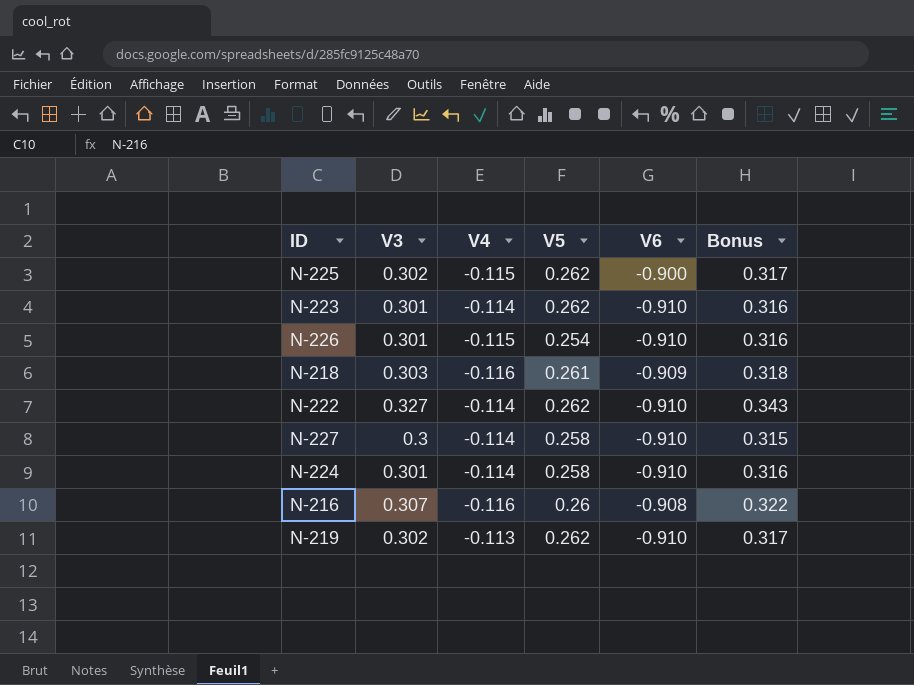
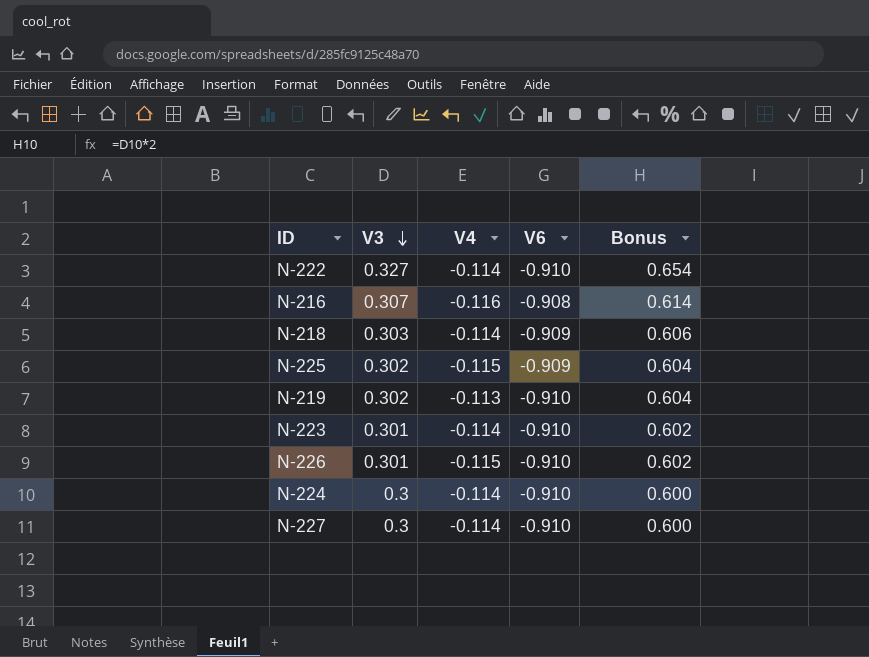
row order: none -> V3 descending
column V5 | position: 4 -> none
column Bonus | formula: [V3] * 1.05 -> [V3] * 2
N-218 | V4: -0.116 -> -0.114
N-225 | V6: -0.900 -> -0.909
N-224 | V3: 0.301 -> 0.3

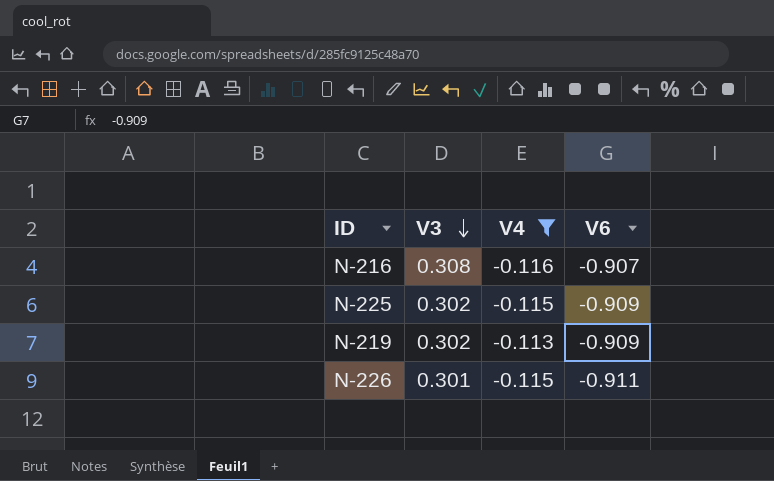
filter: none -> V4 != -0.114
column Bonus | formula: [V3] * 2 -> none
N-216 | V3: 0.307 -> 0.308
N-216 | V6: -0.908 -> -0.907
N-219 | V6: -0.910 -> -0.909
N-226 | V6: -0.910 -> -0.911

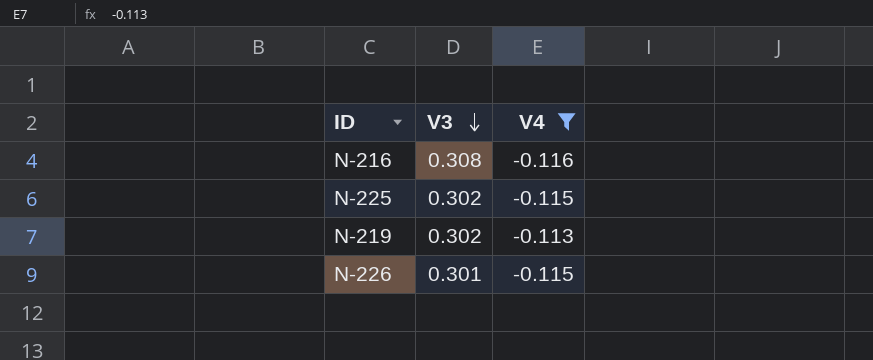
column V6 | position: 4 -> none

